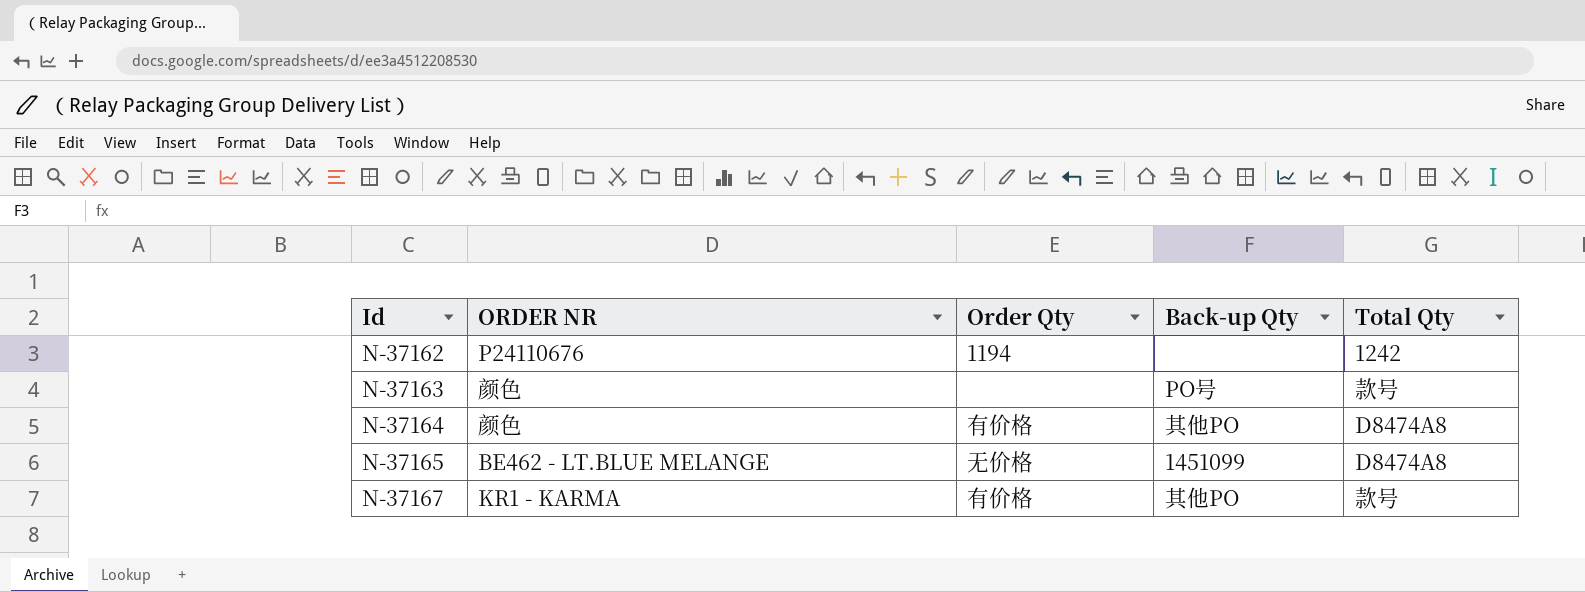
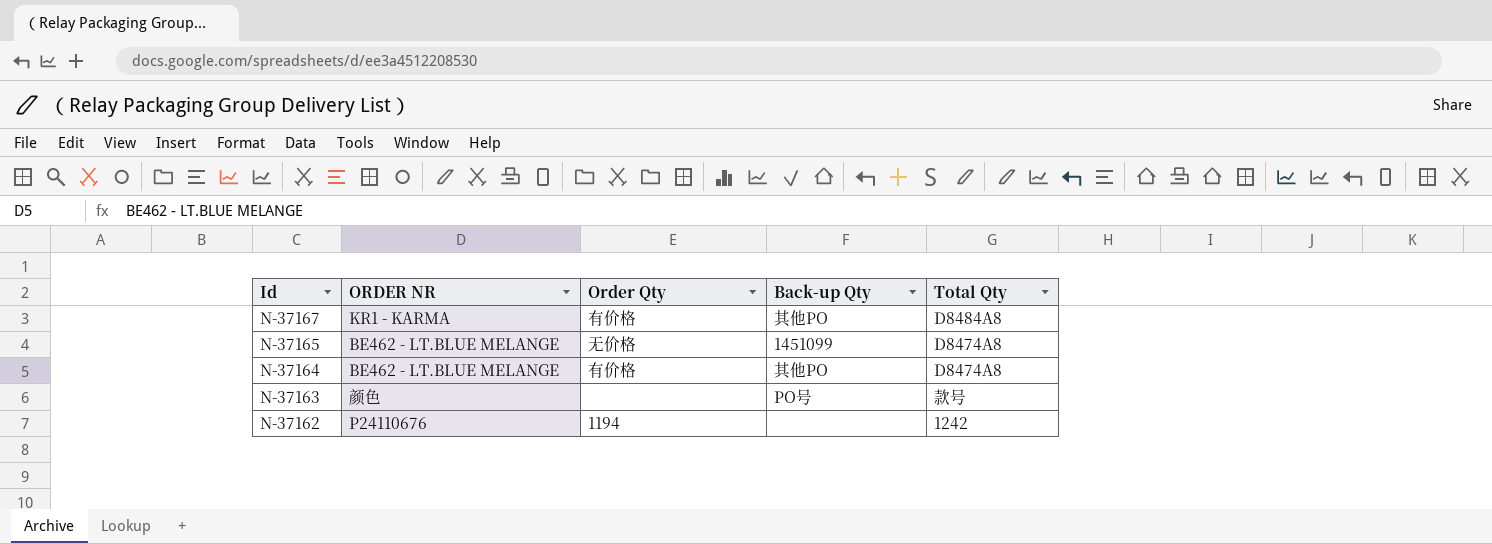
row order: Id ascending -> Id descending
N-37167 | Total Qty: 款号 -> D8484A8
N-37164 | ORDER NR: 颜色 -> BE462 - LT.BLUE MELANGE

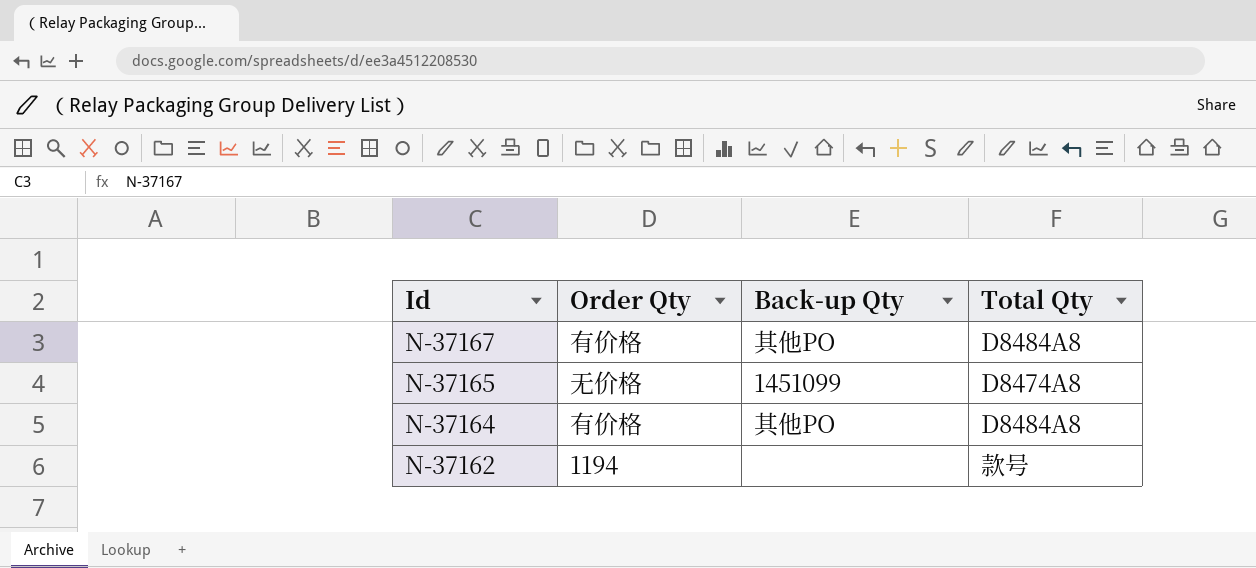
column ORDER NR | position: 2 -> none
row N-37163: 颜色 | none | PO号 | 款号 -> none
N-37164 | Total Qty: D8474A8 -> D8484A8
N-37162 | Total Qty: 1242 -> 款号

